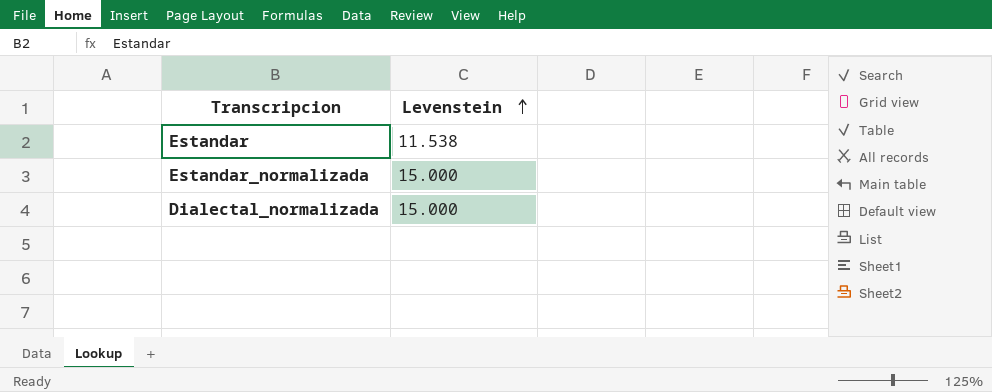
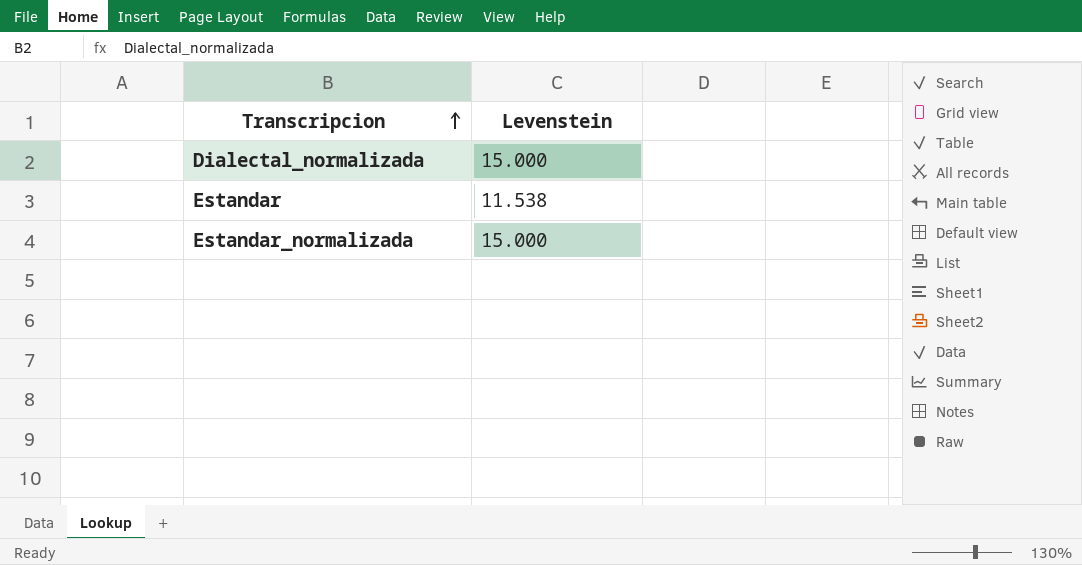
row order: Levenstein ascending -> Transcripcion ascending

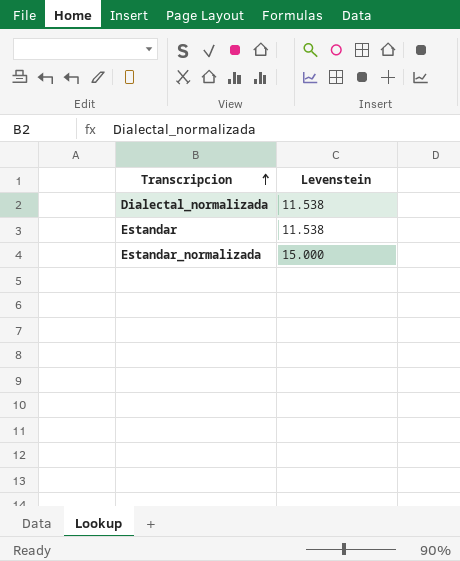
Dialectal_normalizada | Levenstein: 15.000 -> 11.538

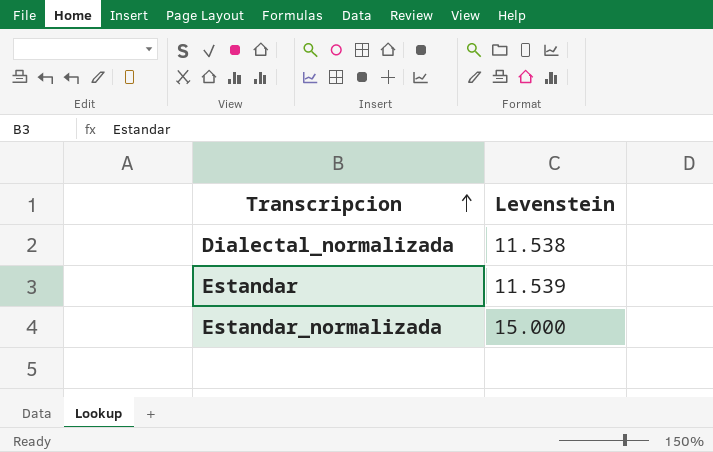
Estandar | Levenstein: 11.538 -> 11.539

